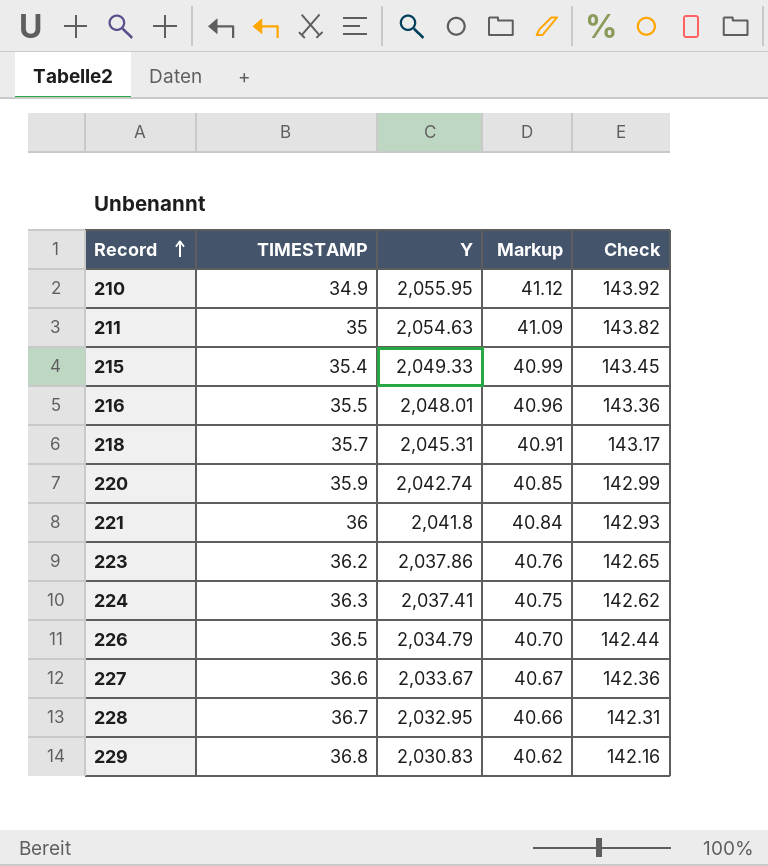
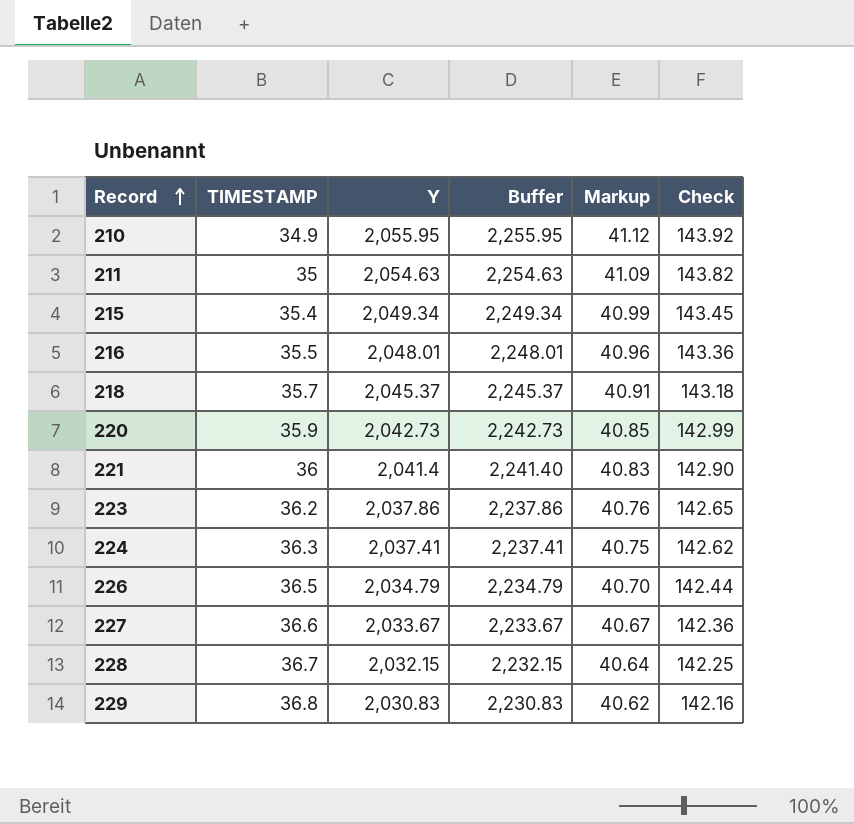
column Buffer | formula: none -> [Y] + 200
215 | Y: 2,049.33 -> 2,049.34
218 | Y: 2,045.31 -> 2,045.37
218 | Check: 143.17 -> 143.18
220 | Y: 2,042.74 -> 2,042.73
221 | Y: 2,041.8 -> 2,041.4
221 | Markup: 40.84 -> 40.83
221 | Check: 142.93 -> 142.90
228 | Y: 2,032.95 -> 2,032.15
228 | Markup: 40.66 -> 40.64
228 | Check: 142.31 -> 142.25

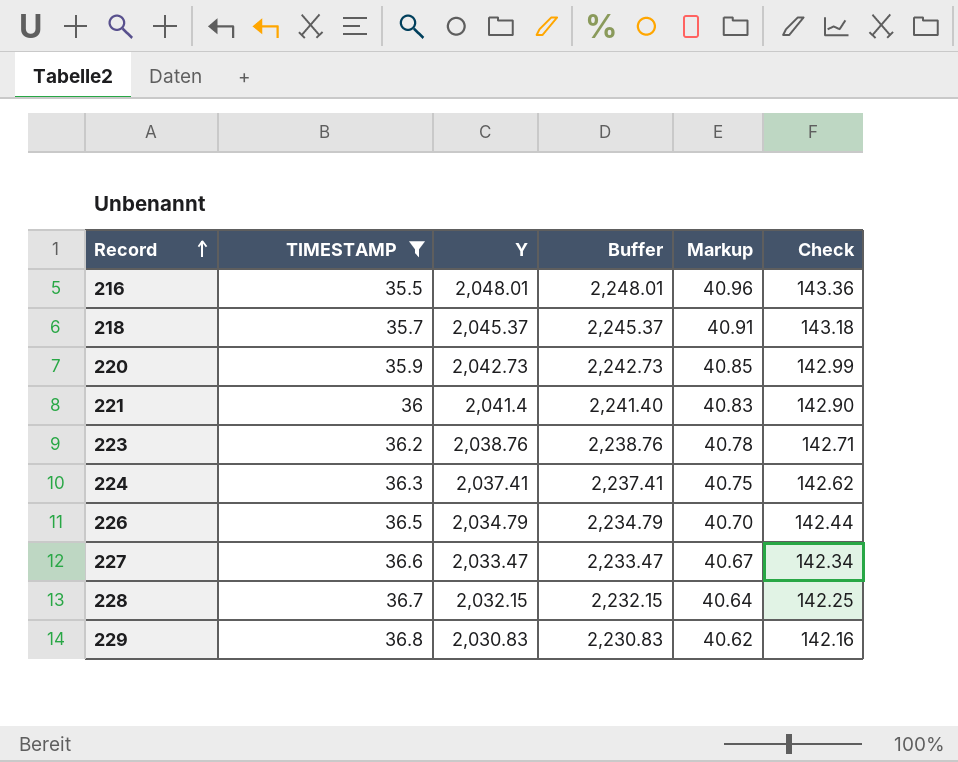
filter: none -> TIMESTAMP >= 35.5
223 | Y: 2,037.86 -> 2,038.76
223 | Buffer: 2,237.86 -> 2,238.76
223 | Markup: 40.76 -> 40.78
223 | Check: 142.65 -> 142.71
227 | Y: 2,033.67 -> 2,033.47
227 | Buffer: 2,233.67 -> 2,233.47
227 | Check: 142.36 -> 142.34

